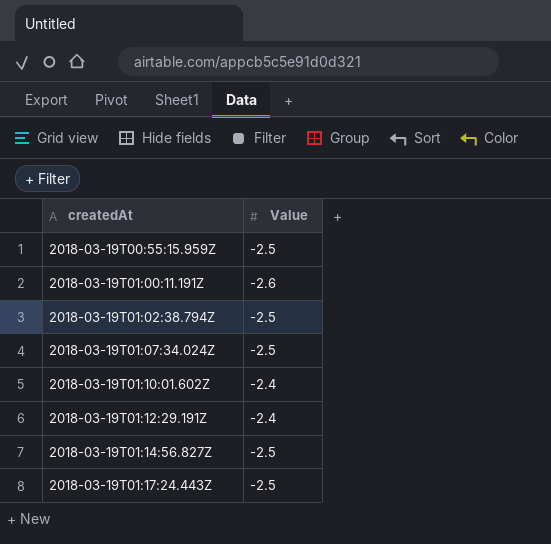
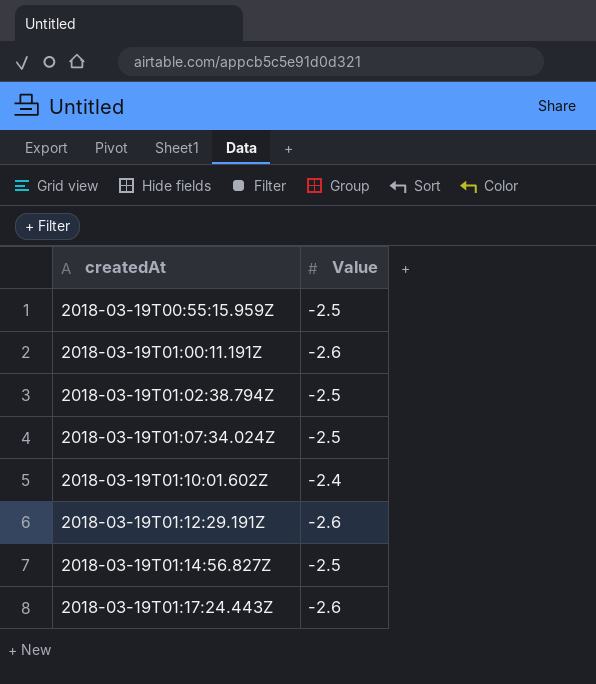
2018-03-19T01:12:29.191Z | Value: -2.4 -> -2.6
2018-03-19T01:17:24.443Z | Value: -2.5 -> -2.6

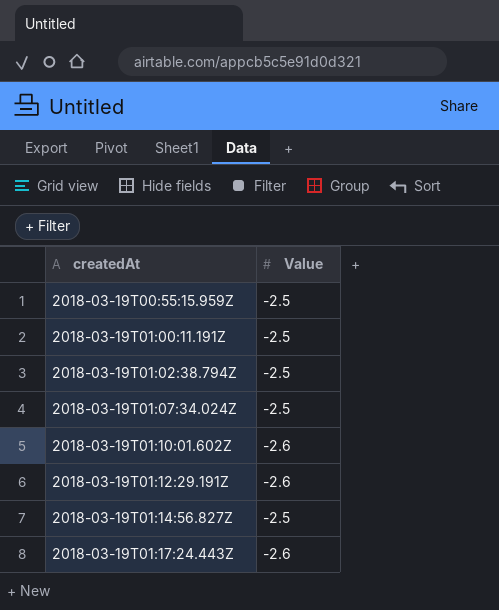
2018-03-19T01:00:11.191Z | Value: -2.6 -> -2.5
2018-03-19T01:10:01.602Z | Value: -2.4 -> -2.6

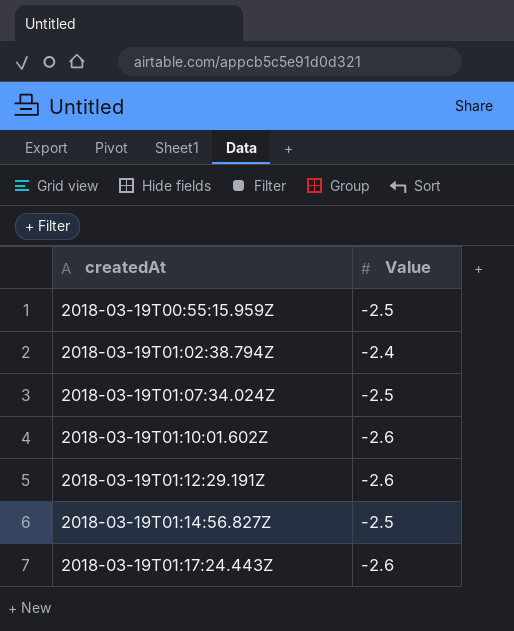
row 2018-03-19T01:00:11.191Z: -2.5 -> none
2018-03-19T01:02:38.794Z | Value: -2.5 -> -2.4

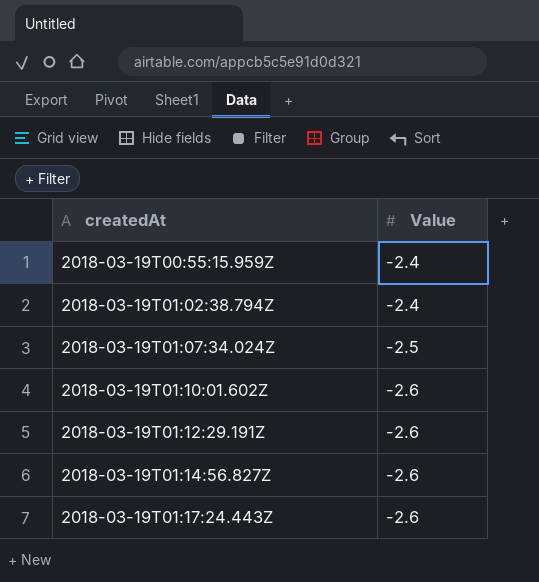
2018-03-19T00:55:15.959Z | Value: -2.5 -> -2.4
2018-03-19T01:14:56.827Z | Value: -2.5 -> -2.6

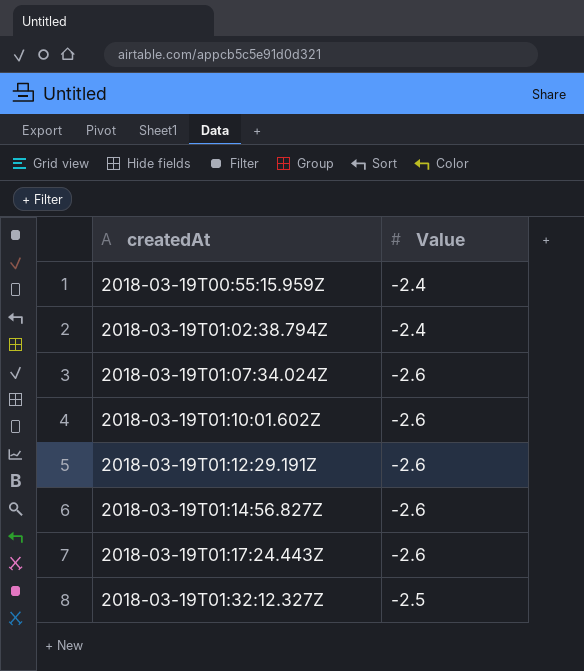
2018-03-19T01:07:34.024Z | Value: -2.5 -> -2.6
row 2018-03-19T01:32:12.327Z: none -> -2.5

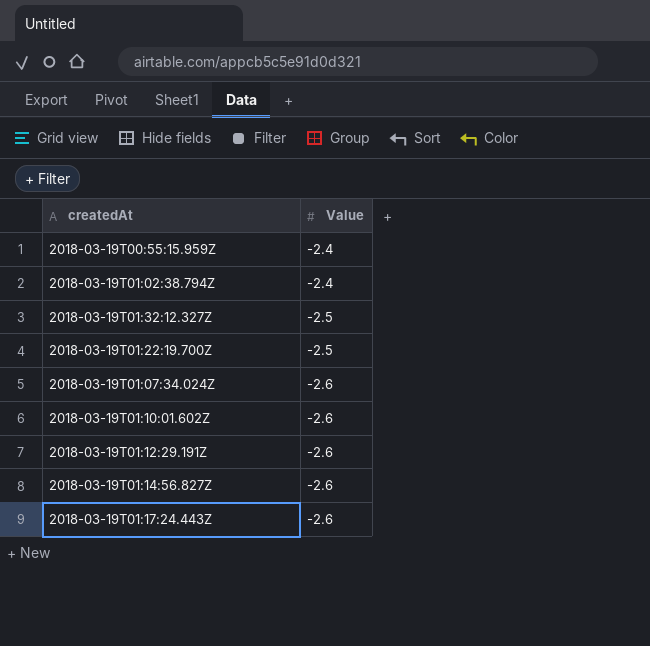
row order: createdAt ascending -> Value descending
row 2018-03-19T01:22:19.700Z: none -> -2.5

